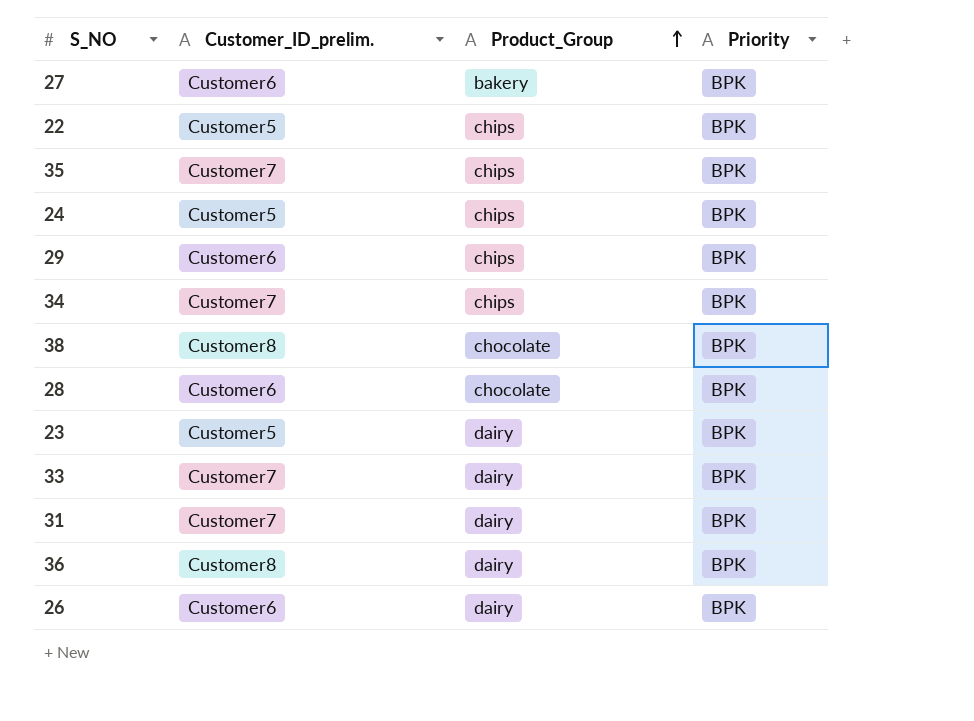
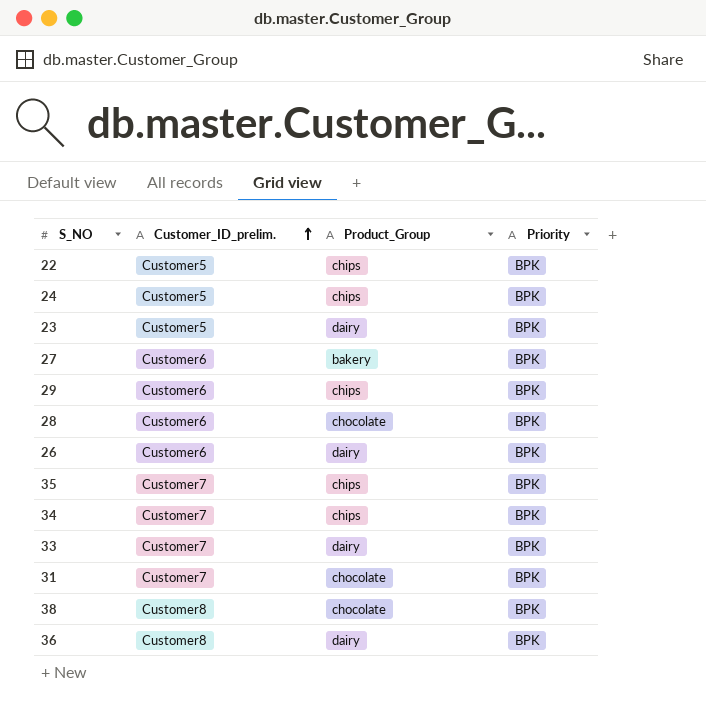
row order: Product_Group ascending -> Customer_ID_prelim. ascending
31 | Product_Group: dairy -> chocolate

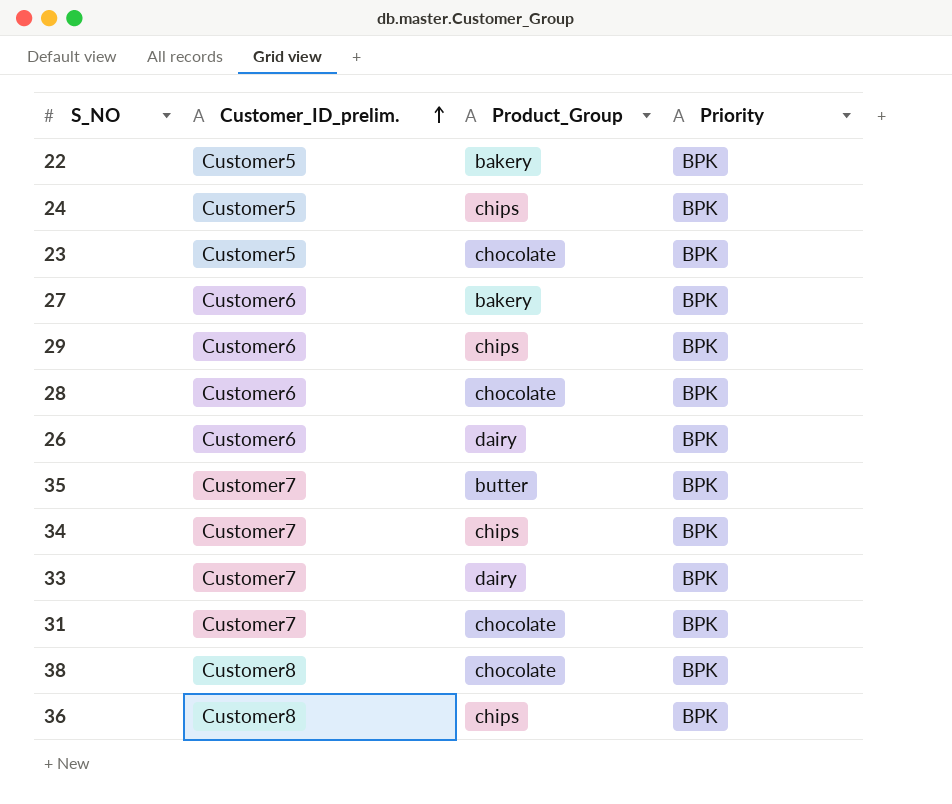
22 | Product_Group: chips -> bakery
23 | Product_Group: dairy -> chocolate
35 | Product_Group: chips -> butter
36 | Product_Group: dairy -> chips

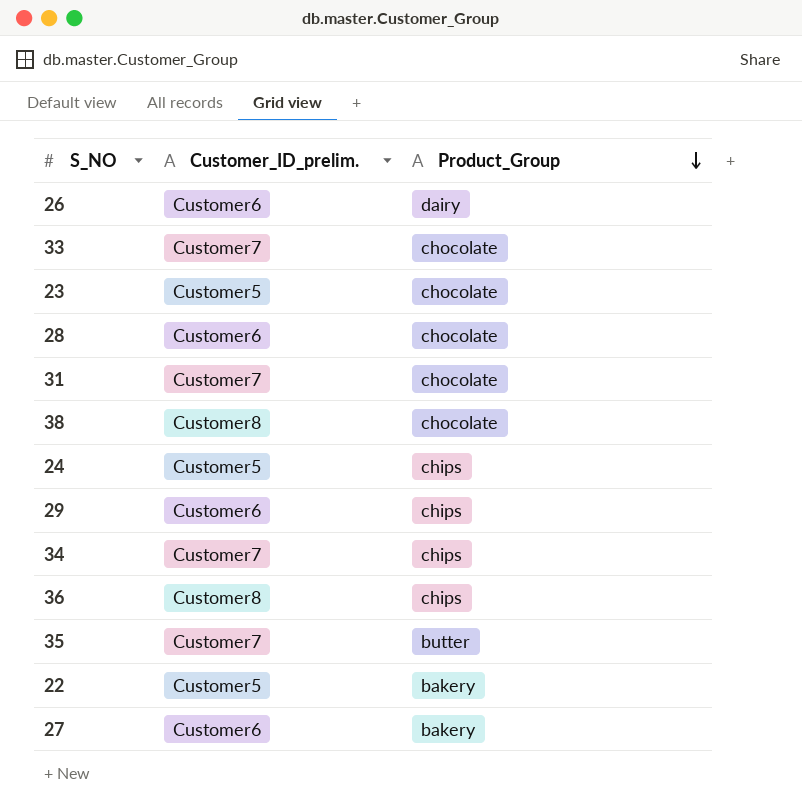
row order: Customer_ID_prelim. ascending -> Product_Group descending
column Priority | position: 4 -> none
33 | Product_Group: dairy -> chocolate

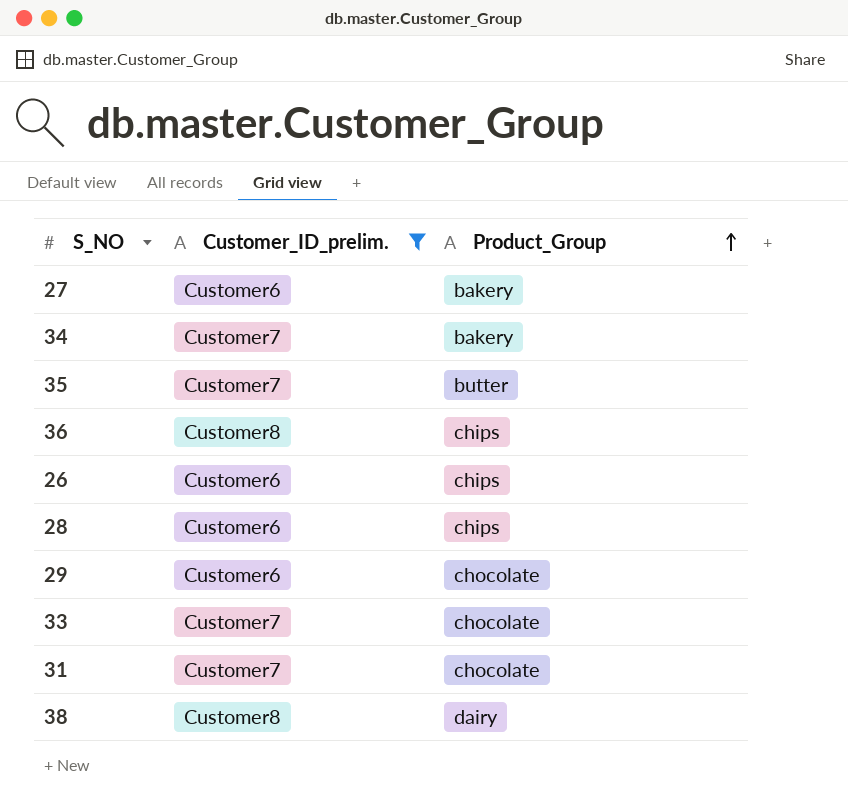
filter: none -> Customer_ID_prelim. != Customer5
row order: Product_Group descending -> Product_Group ascending
34 | Product_Group: chips -> bakery
26 | Product_Group: dairy -> chips
28 | Product_Group: chocolate -> chips
29 | Product_Group: chips -> chocolate
38 | Product_Group: chocolate -> dairy

